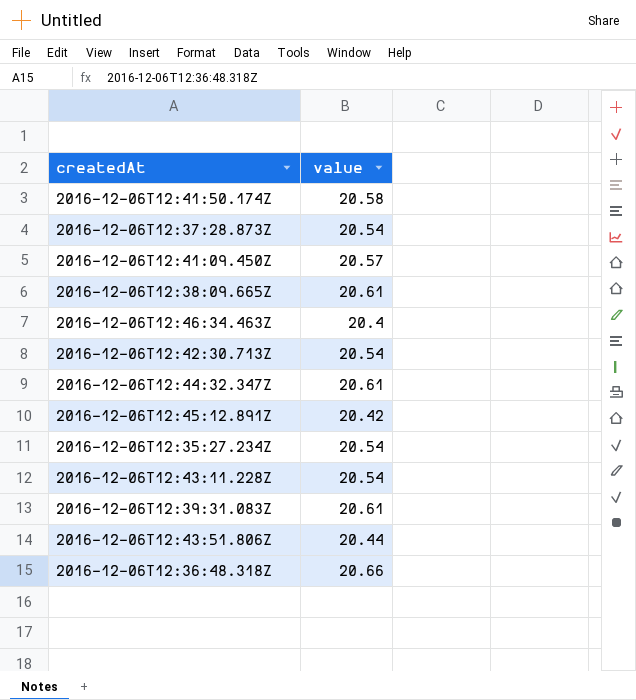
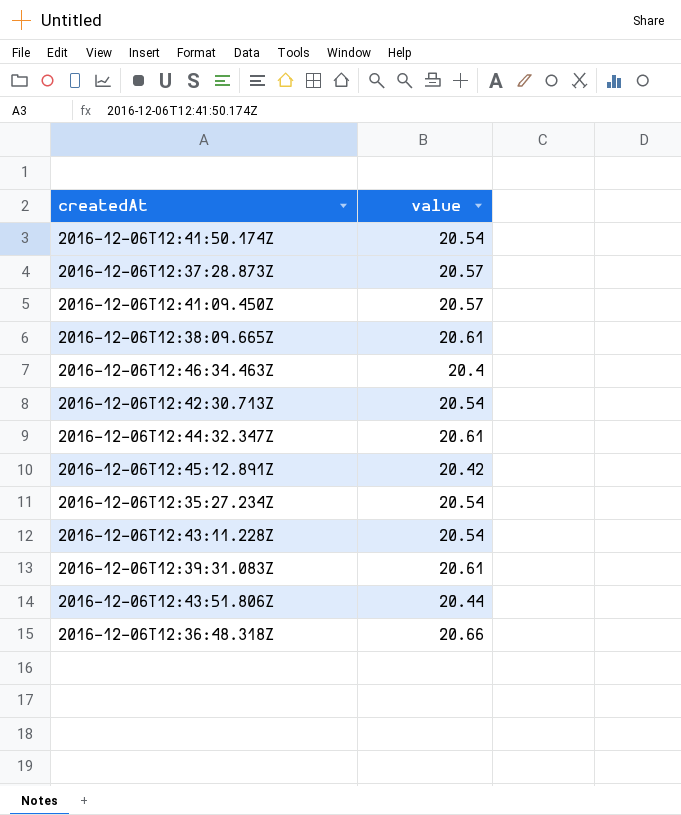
2016-12-06T12:41:50.174Z | value: 20.58 -> 20.54
2016-12-06T12:37:28.873Z | value: 20.54 -> 20.57

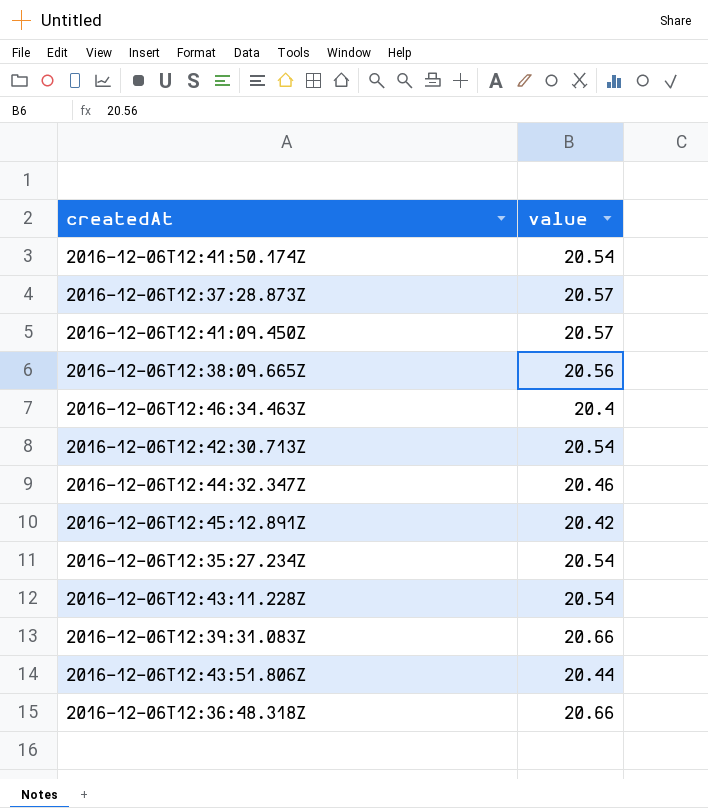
2016-12-06T12:38:09.665Z | value: 20.61 -> 20.56
2016-12-06T12:44:32.347Z | value: 20.61 -> 20.46
2016-12-06T12:39:31.083Z | value: 20.61 -> 20.66

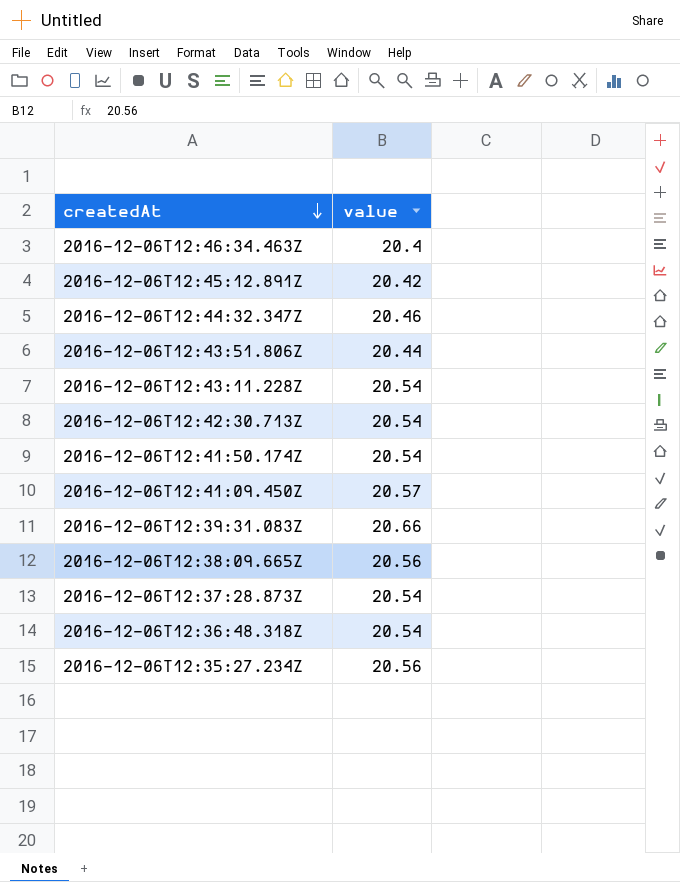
row order: none -> createdAt descending
2016-12-06T12:37:28.873Z | value: 20.57 -> 20.54
2016-12-06T12:36:48.318Z | value: 20.66 -> 20.54
2016-12-06T12:35:27.234Z | value: 20.54 -> 20.56

